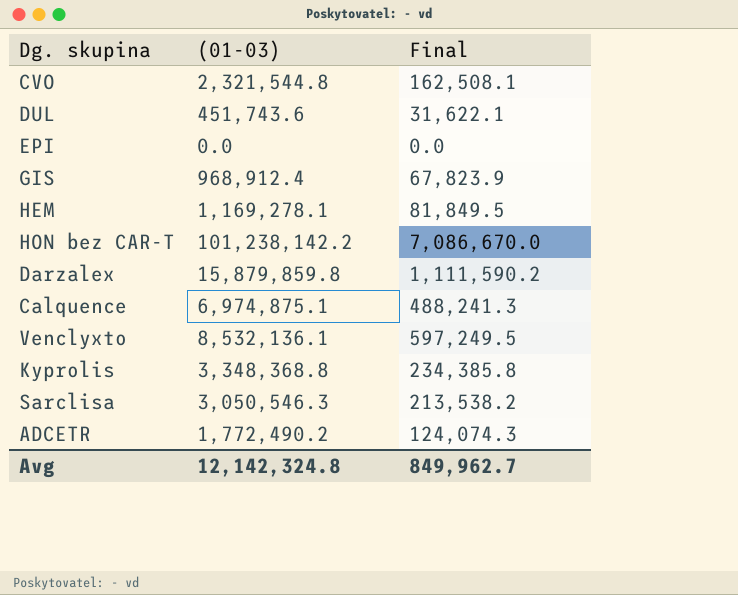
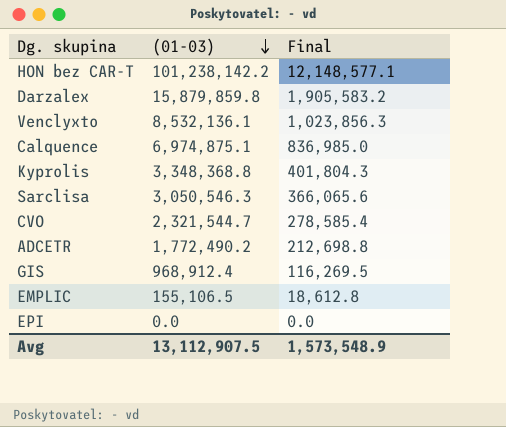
row order: none -> (01-03) descending
column Final | formula: [(01-03)] * 0.07 -> [(01-03)] * 0.12
row DUL: 451,743.6 | 31,622.1 -> none
row HEM: 1,169,278.1 | 81,849.5 -> none
CVO | (01-03): 2,321,544.8 -> 2,321,544.7
row EMPLIC: none -> 155,106.5 | 18,612.8
Avg | (01-03): 12,142,324.8 -> 13,112,907.5
Avg | Final: 849,962.7 -> 1,573,548.9

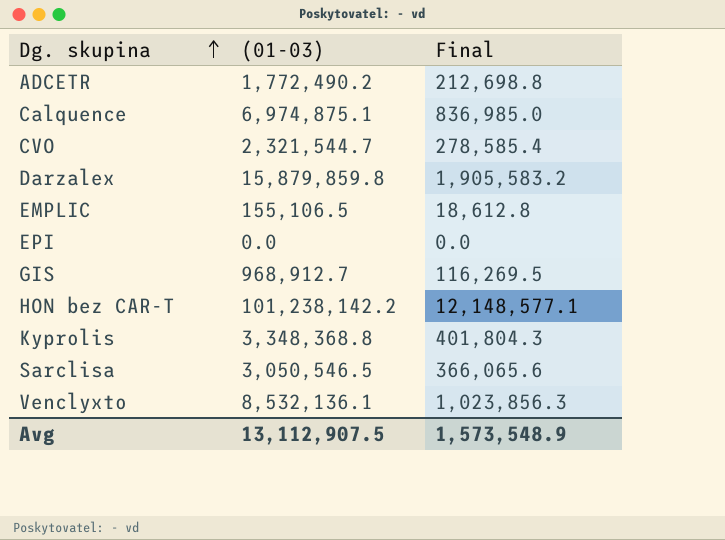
row order: (01-03) descending -> Dg. skupina ascending
GIS | (01-03): 968,912.4 -> 968,912.7
Sarclisa | (01-03): 3,050,546.3 -> 3,050,546.5

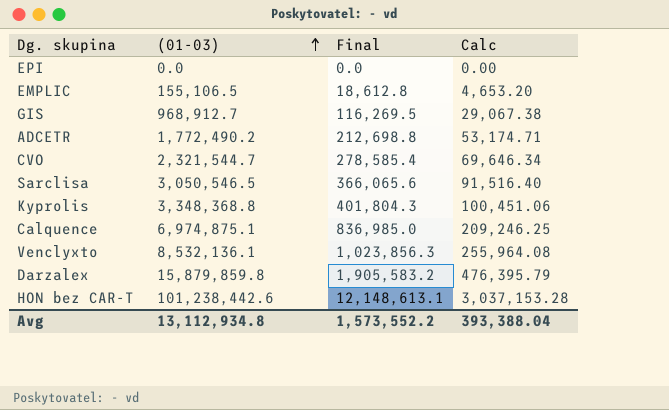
row order: Dg. skupina ascending -> (01-03) ascending
column Calc | formula: none -> [(01-03)] * 0.03
HON bez CAR-T | (01-03): 101,238,142.2 -> 101,238,442.6
HON bez CAR-T | Final: 12,148,577.1 -> 12,148,613.1
Avg | (01-03): 13,112,907.5 -> 13,112,934.8
Avg | Final: 1,573,548.9 -> 1,573,552.2

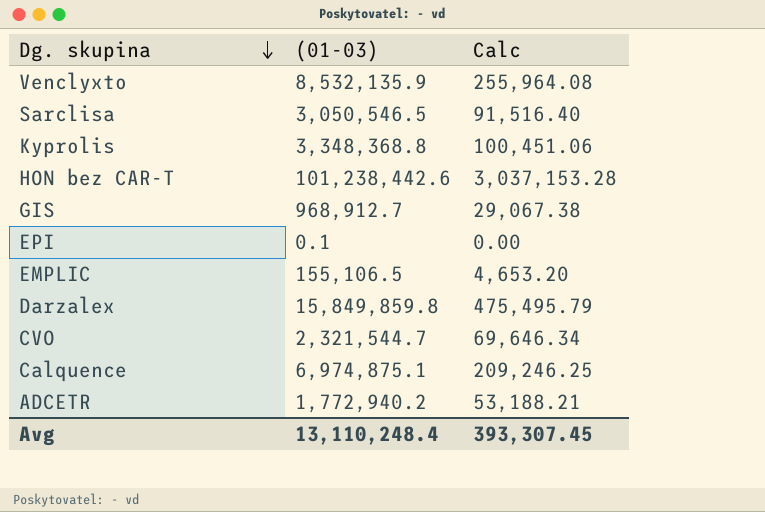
row order: (01-03) ascending -> Dg. skupina descending
column Final | formula: [(01-03)] * 0.12 -> none
Venclyxto | (01-03): 8,532,136.1 -> 8,532,135.9
EPI | (01-03): 0.0 -> 0.1
Darzalex | (01-03): 15,879,859.8 -> 15,849,859.8
Darzalex | Calc: 476,395.79 -> 475,495.79
ADCETR | (01-03): 1,772,490.2 -> 1,772,940.2
ADCETR | Calc: 53,174.71 -> 53,188.21
Avg | (01-03): 13,112,934.8 -> 13,110,248.4
Avg | Calc: 393,388.04 -> 393,307.45

